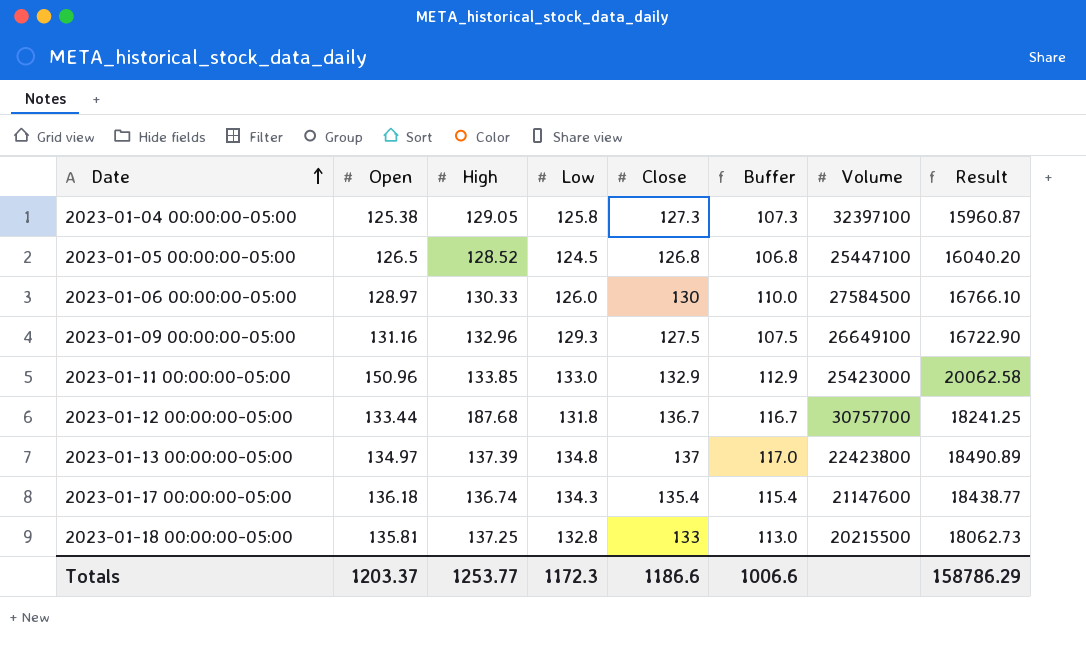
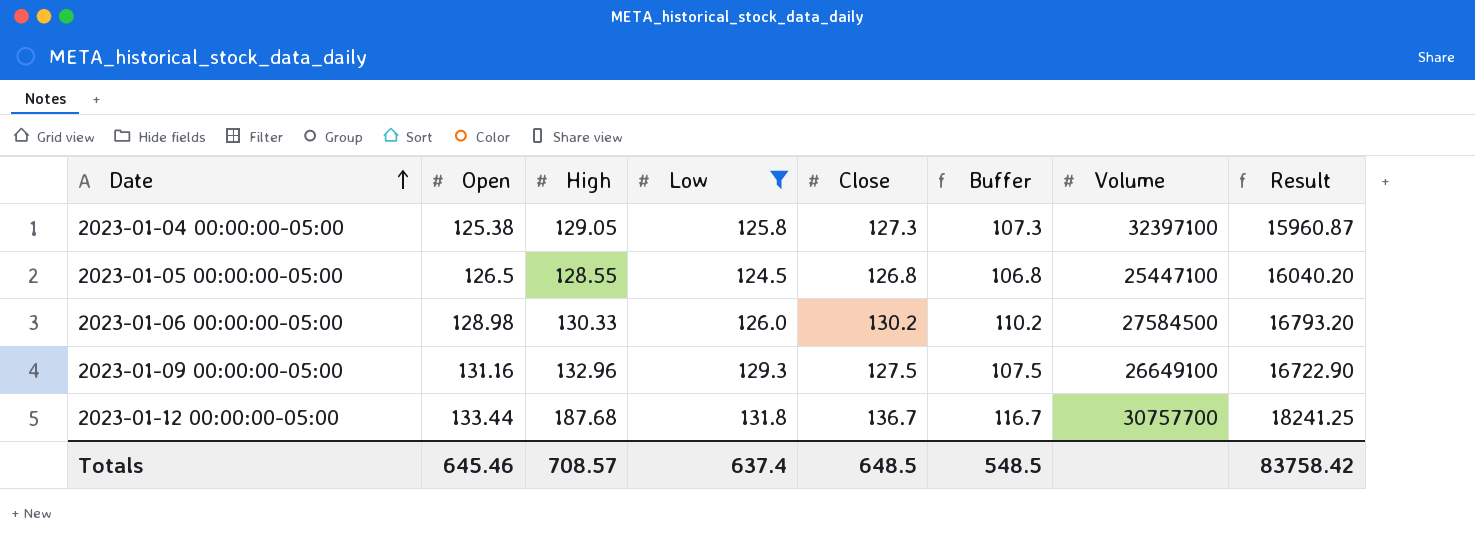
filter: none -> Low <= 131.8
2023-01-05 00:00:00-05:00 | High: 128.52 -> 128.55
2023-01-06 00:00:00-05:00 | Open: 128.97 -> 128.98
2023-01-06 00:00:00-05:00 | Close: 130 -> 130.2
2023-01-06 00:00:00-05:00 | Buffer: 110.0 -> 110.2
2023-01-06 00:00:00-05:00 | Result: 16766.10 -> 16793.20
Totals | Open: 1203.37 -> 645.46
Totals | High: 1253.77 -> 708.57
Totals | Low: 1172.3 -> 637.4
Totals | Close: 1186.6 -> 648.5
Totals | Buffer: 1006.6 -> 548.5
Totals | Result: 158786.29 -> 83758.42

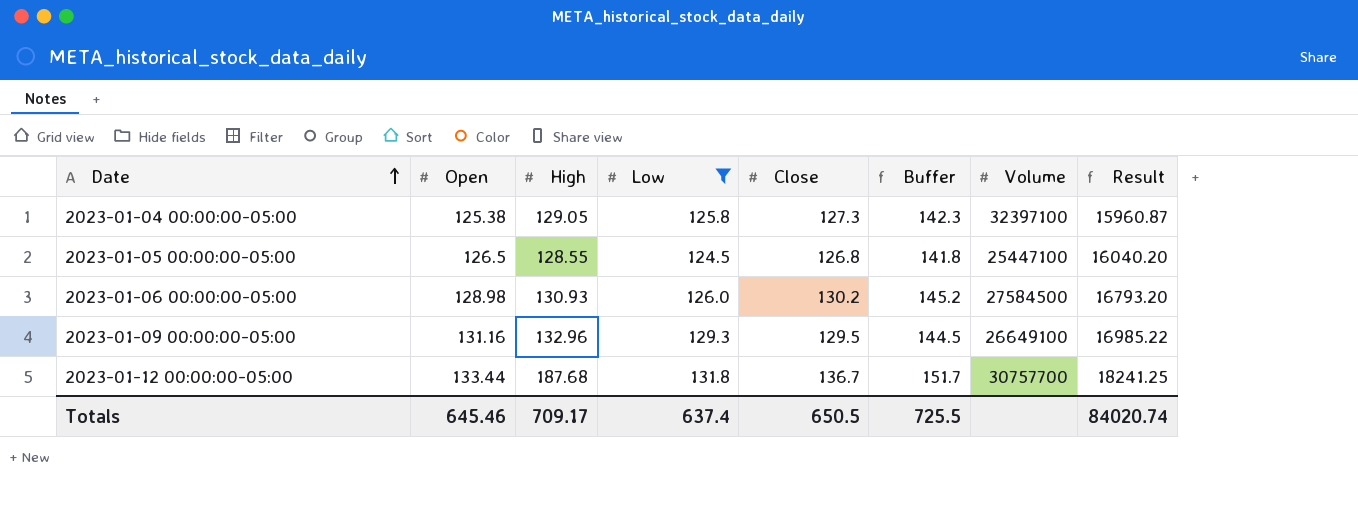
column Buffer | formula: [Close] - 20 -> [Close] + 15
2023-01-06 00:00:00-05:00 | High: 130.33 -> 130.93
2023-01-09 00:00:00-05:00 | Close: 127.5 -> 129.5
2023-01-09 00:00:00-05:00 | Result: 16722.90 -> 16985.22
Totals | High: 708.57 -> 709.17
Totals | Close: 648.5 -> 650.5
Totals | Buffer: 548.5 -> 725.5
Totals | Result: 83758.42 -> 84020.74

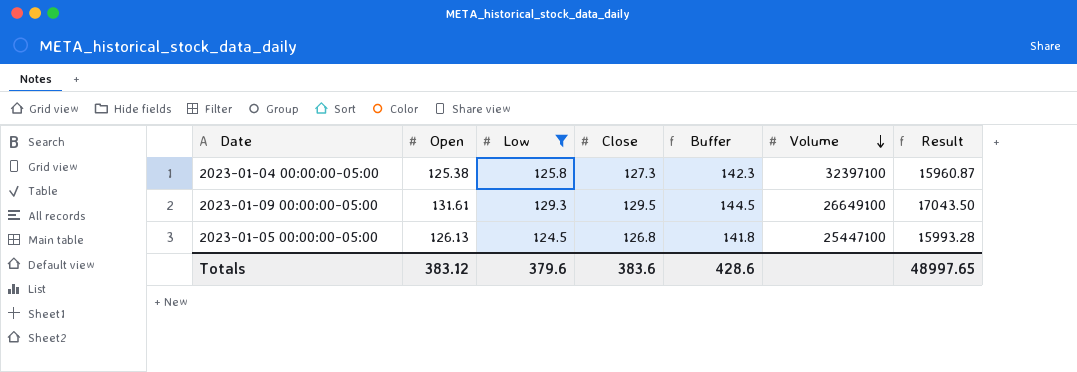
row order: Date ascending -> Volume descending
column High | position: 3 -> none
row 2023-01-06 00:00:00-05:00: 128.98 | 130.93 | 126.0 | 130.2 | 145.2 | 27584500 | 16793.20 -> none
row 2023-01-12 00:00:00-05:00: 133.44 | 187.68 | 131.8 | 136.7 | 151.7 | 30757700 | 18241.25 -> none
2023-01-09 00:00:00-05:00 | Open: 131.16 -> 131.61
2023-01-09 00:00:00-05:00 | Result: 16985.22 -> 17043.50
2023-01-05 00:00:00-05:00 | Open: 126.5 -> 126.13
2023-01-05 00:00:00-05:00 | Result: 16040.20 -> 15993.28
Totals | Open: 645.46 -> 383.12
Totals | Low: 637.4 -> 379.6
Totals | Close: 650.5 -> 383.6
Totals | Buffer: 725.5 -> 428.6
Totals | Result: 84020.74 -> 48997.65

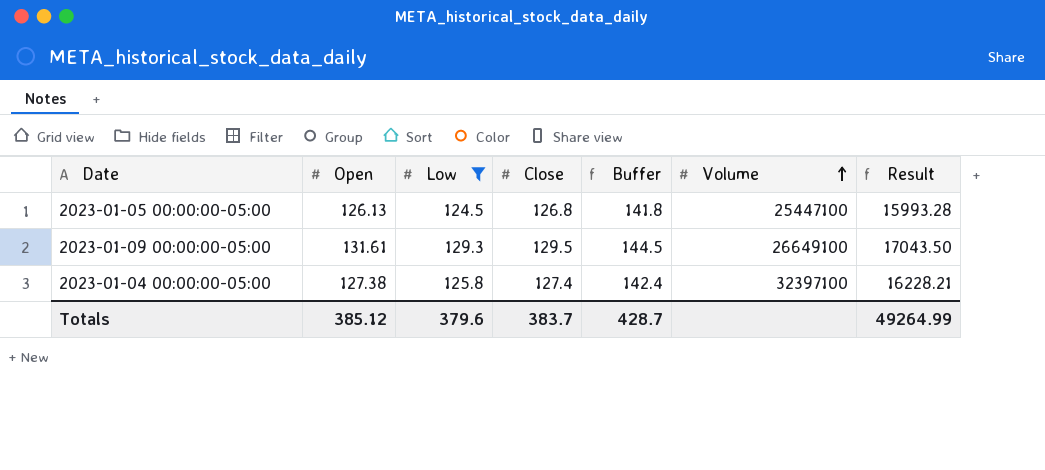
row order: Volume descending -> Volume ascending
2023-01-04 00:00:00-05:00 | Open: 125.38 -> 127.38
2023-01-04 00:00:00-05:00 | Close: 127.3 -> 127.4
2023-01-04 00:00:00-05:00 | Buffer: 142.3 -> 142.4
2023-01-04 00:00:00-05:00 | Result: 15960.87 -> 16228.21
Totals | Open: 383.12 -> 385.12
Totals | Close: 383.6 -> 383.7
Totals | Buffer: 428.6 -> 428.7
Totals | Result: 48997.65 -> 49264.99

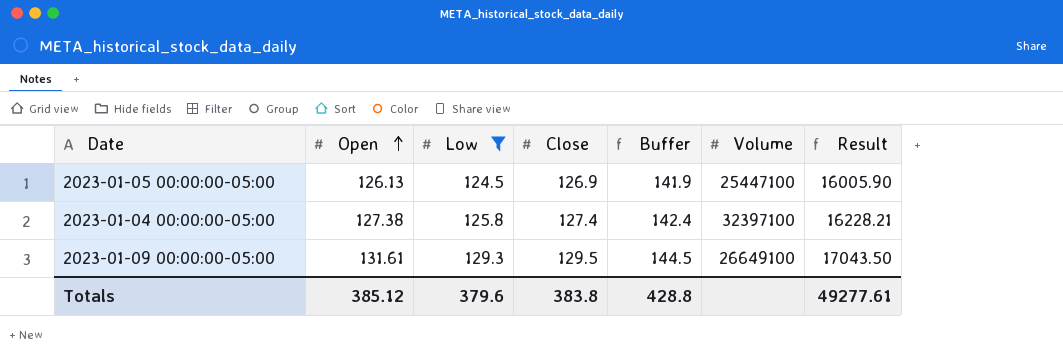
row order: Volume ascending -> Open ascending
2023-01-05 00:00:00-05:00 | Close: 126.8 -> 126.9
2023-01-05 00:00:00-05:00 | Buffer: 141.8 -> 141.9
2023-01-05 00:00:00-05:00 | Result: 15993.28 -> 16005.90
Totals | Close: 383.7 -> 383.8
Totals | Buffer: 428.7 -> 428.8
Totals | Result: 49264.99 -> 49277.61

